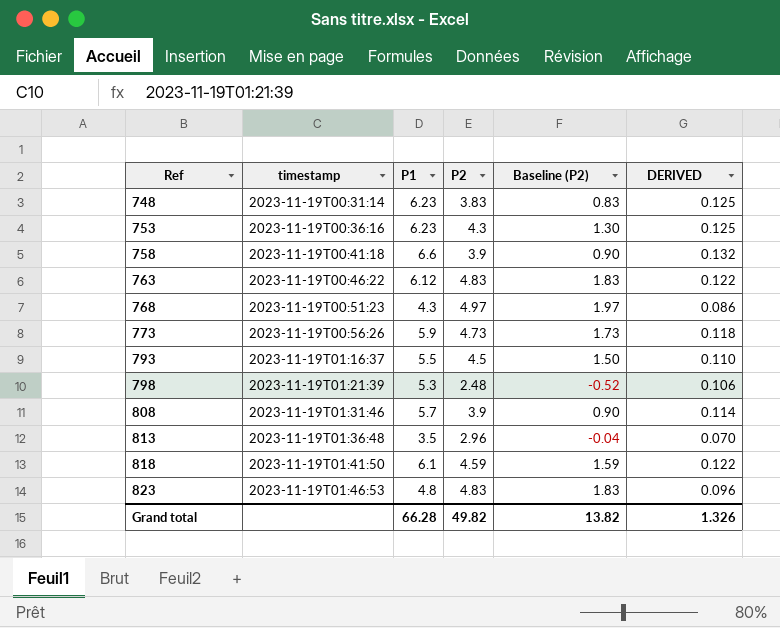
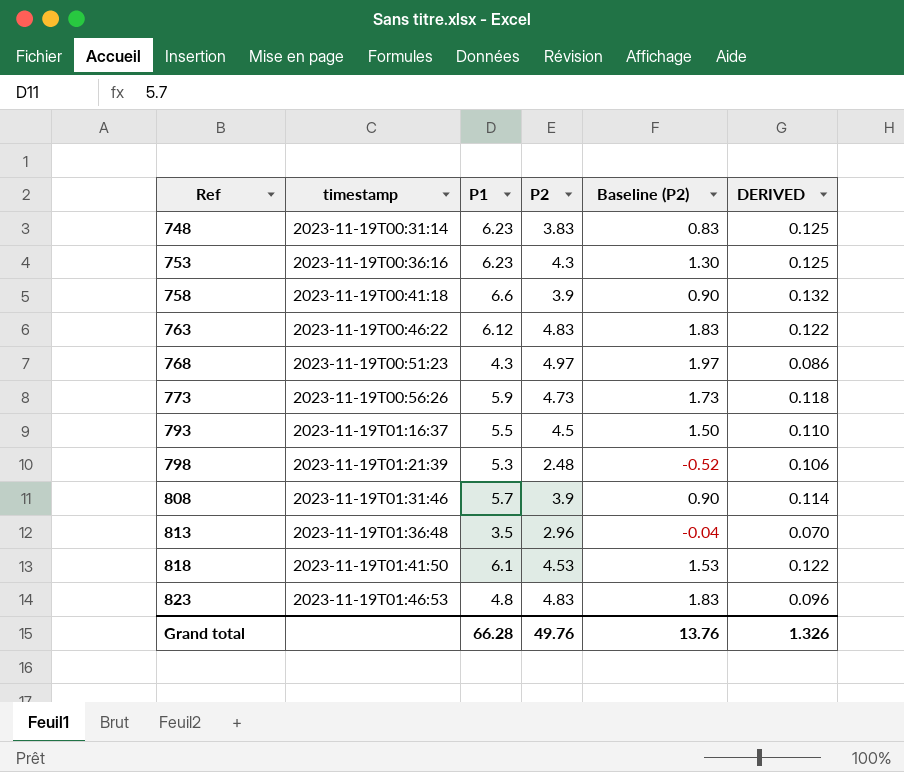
818 | P2: 4.59 -> 4.53
818 | Baseline (P2): 1.59 -> 1.53
Grand total | P2: 49.82 -> 49.76
Grand total | Baseline (P2): 13.82 -> 13.76

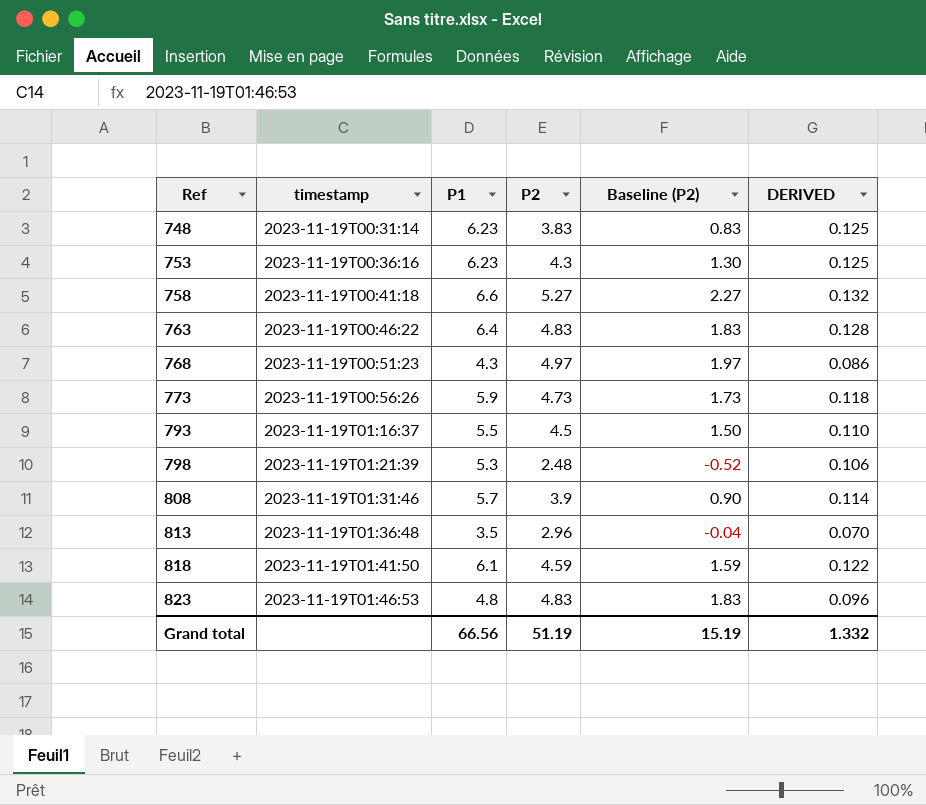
758 | P2: 3.9 -> 5.27
758 | Baseline (P2): 0.90 -> 2.27
763 | P1: 6.12 -> 6.4
763 | DERIVED: 0.122 -> 0.128
818 | P2: 4.53 -> 4.59
818 | Baseline (P2): 1.53 -> 1.59
Grand total | P1: 66.28 -> 66.56
Grand total | P2: 49.76 -> 51.19
Grand total | Baseline (P2): 13.76 -> 15.19
Grand total | DERIVED: 1.326 -> 1.332

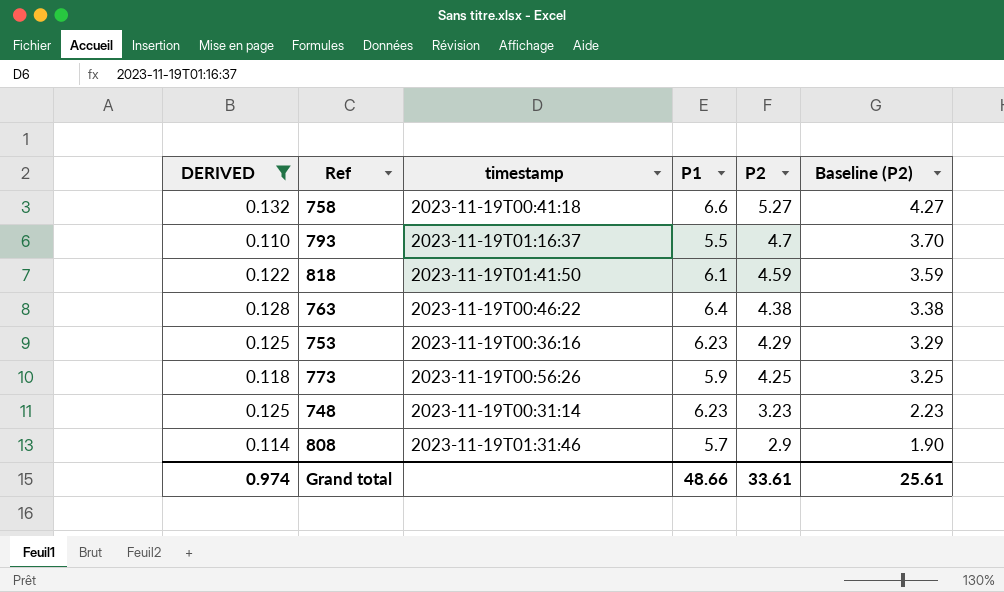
filter: none -> DERIVED >= 0.110
row order: Ref ascending -> P2 descending
column DERIVED | position: 6 -> 1
column Baseline (P2) | formula: [P2] - 3 -> [P2] - 1
793 | P2: 4.5 -> 4.7
763 | P2: 4.83 -> 4.38
753 | P2: 4.3 -> 4.29
773 | P2: 4.73 -> 4.25
748 | P2: 3.83 -> 3.23
808 | P2: 3.9 -> 2.9
Grand total | DERIVED: 1.332 -> 0.974
Grand total | P1: 66.56 -> 48.66
Grand total | P2: 51.19 -> 33.61
Grand total | Baseline (P2): 15.19 -> 25.61

